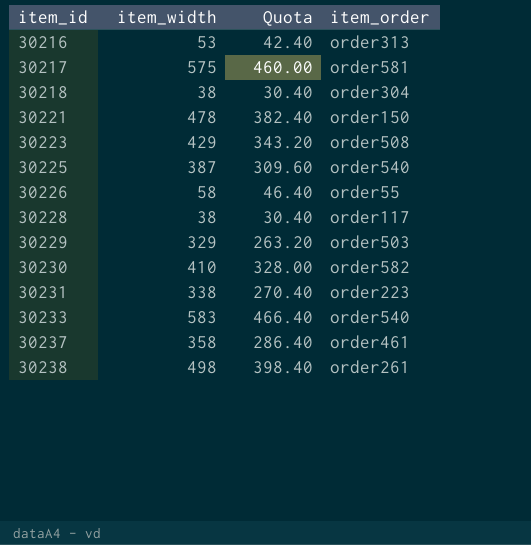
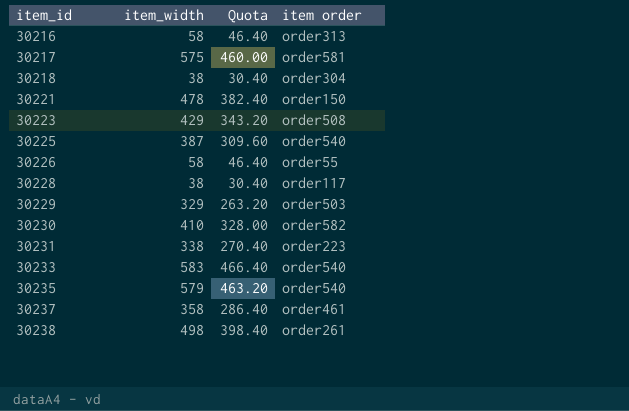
column name: item_order -> item order
30216 | item_width: 53 -> 58
30216 | Quota: 42.40 -> 46.40
row 30235: none -> 579 | 463.20 | order540

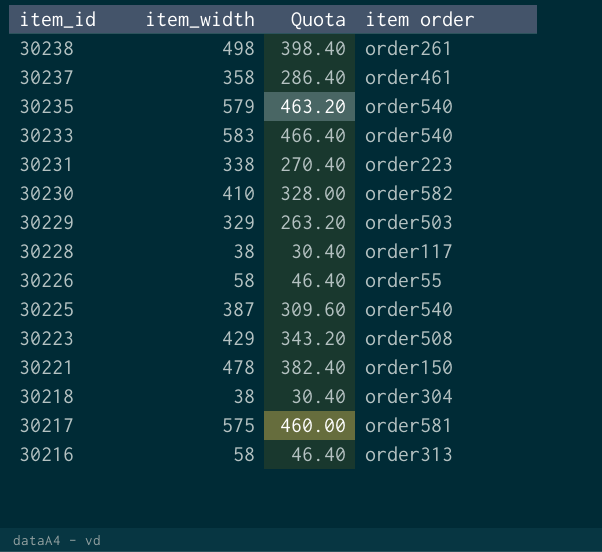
row order: item_id ascending -> item_id descending

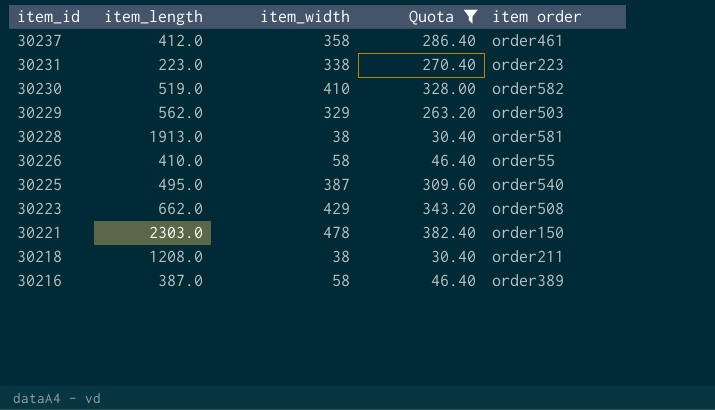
filter: none -> Quota <= 382.40
column item_length | position: none -> 2
30228 | item order: order117 -> order581
30218 | item order: order304 -> order211
30216 | item order: order313 -> order389

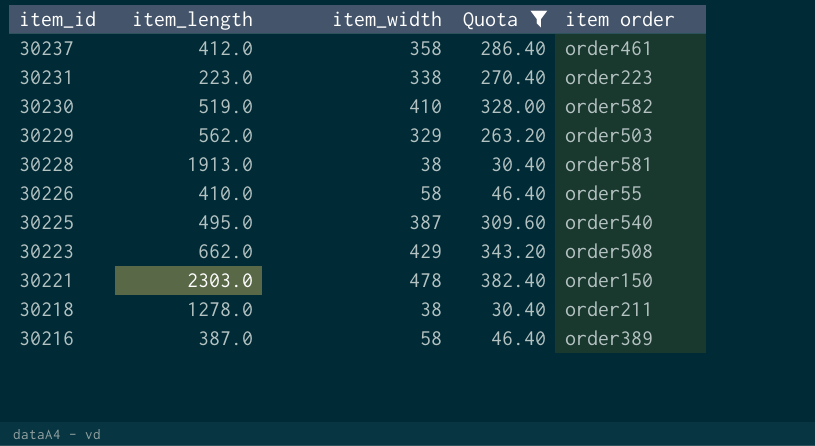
30218 | item_length: 1208.0 -> 1278.0

